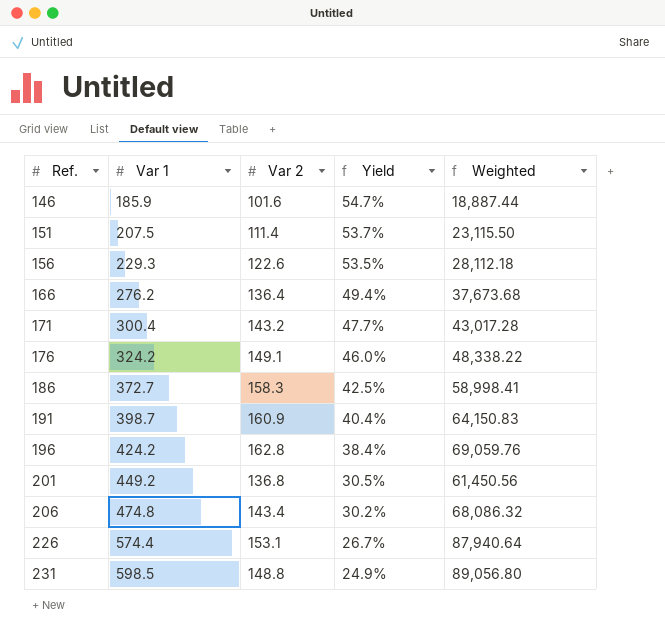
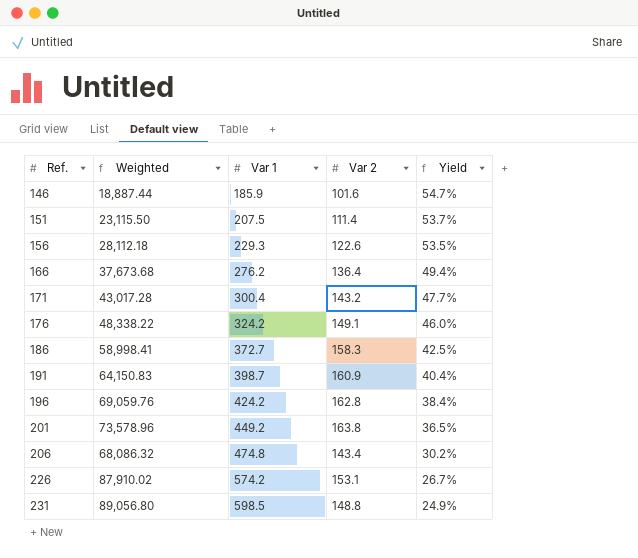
column Weighted | position: 5 -> 2
201 | Weighted: 61,450.56 -> 73,578.96
201 | Var 2: 136.8 -> 163.8
201 | Yield: 30.5% -> 36.5%
226 | Weighted: 87,940.64 -> 87,910.02
226 | Var 1: 574.4 -> 574.2

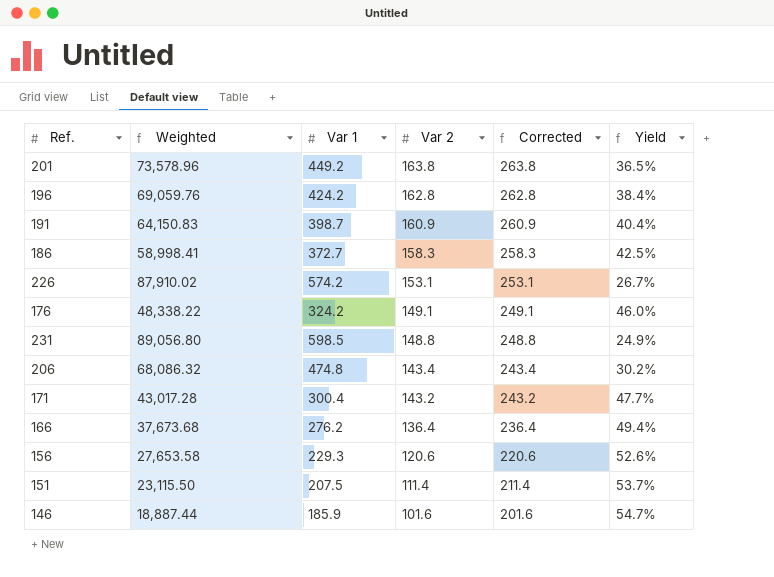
row order: Ref. ascending -> Var 2 descending
column Corrected | formula: none -> [Var 2] + 100
156 | Weighted: 28,112.18 -> 27,653.58
156 | Var 2: 122.6 -> 120.6
156 | Yield: 53.5% -> 52.6%

